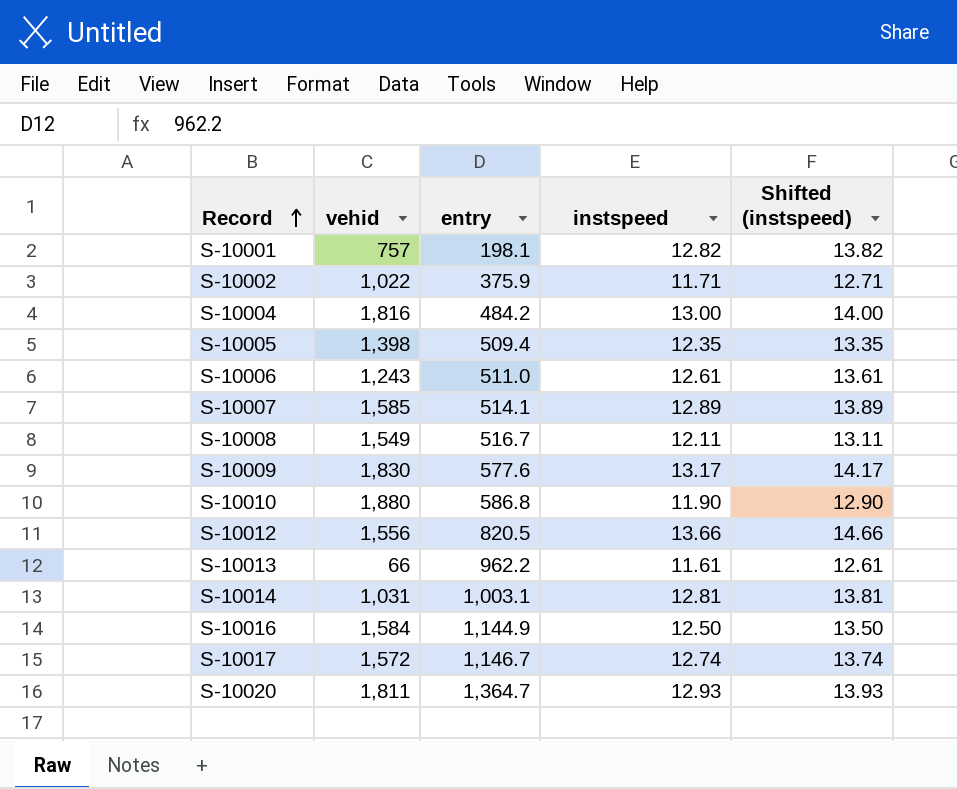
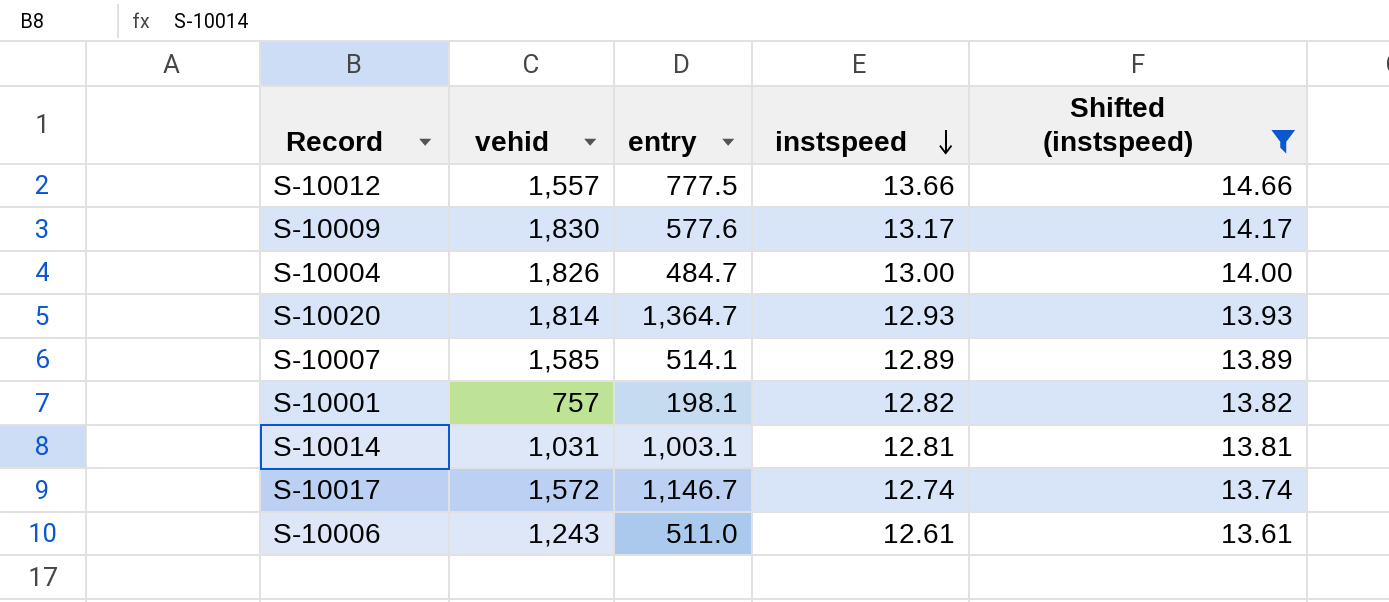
filter: none -> Shifted (instspeed) >= 13.61
row order: Record ascending -> instspeed descending
S-10012 | vehid: 1,556 -> 1,557
S-10012 | entry: 820.5 -> 777.5
S-10004 | vehid: 1,816 -> 1,826
S-10004 | entry: 484.2 -> 484.7
S-10020 | vehid: 1,811 -> 1,814

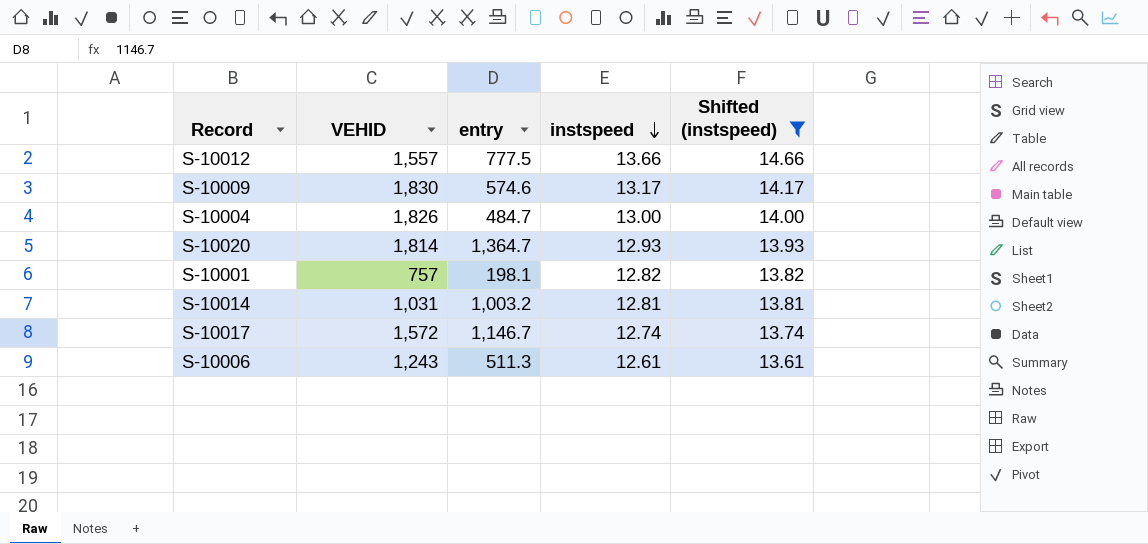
column name: vehid -> VEHID
row S-10007: 1,585 | 514.1 | 12.89 | 13.89 -> none
S-10009 | entry: 577.6 -> 574.6
S-10014 | entry: 1,003.1 -> 1,003.2
S-10006 | entry: 511.0 -> 511.3

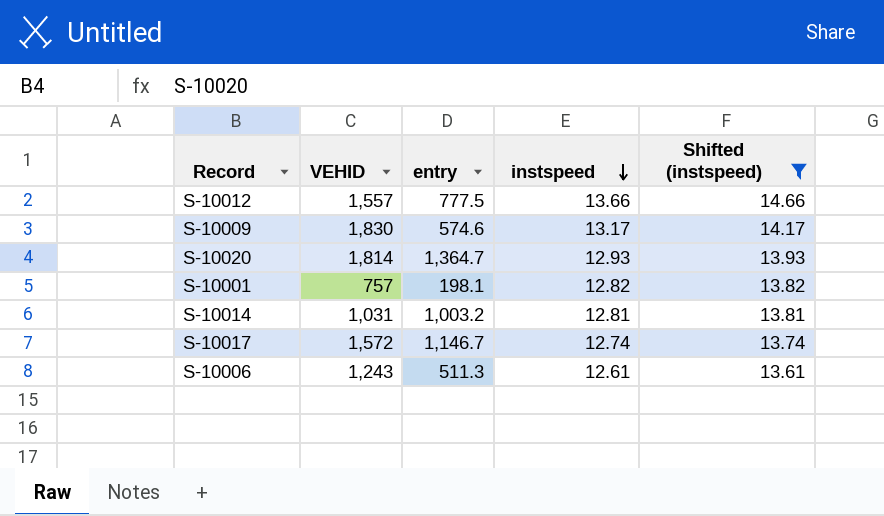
row S-10004: 1,826 | 484.7 | 13.00 | 14.00 -> none

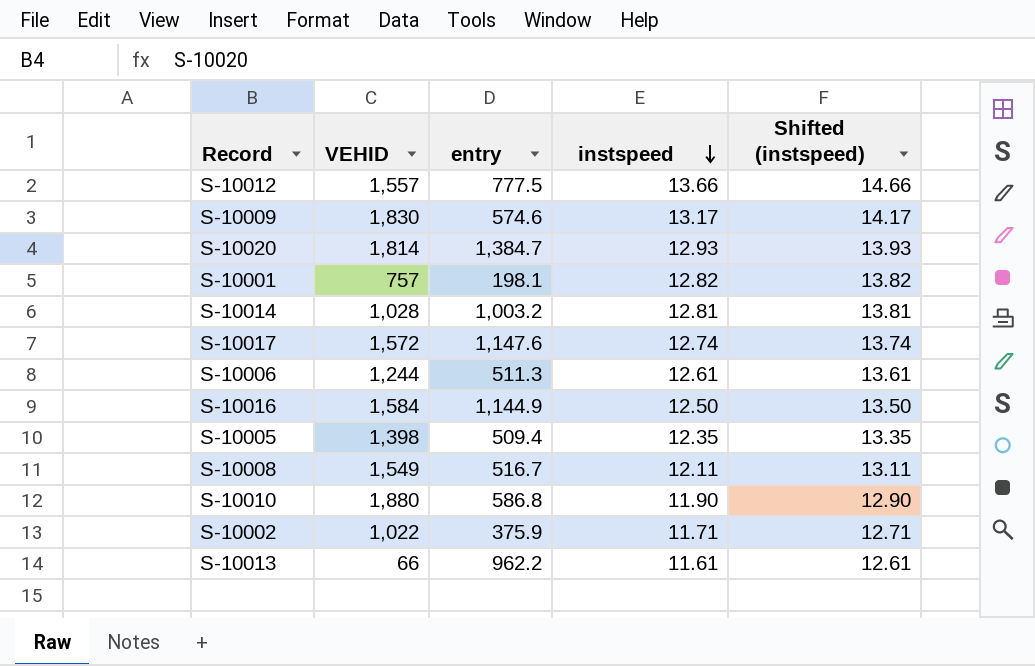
filter: Shifted (instspeed) >= 13.61 -> none
S-10020 | entry: 1,364.7 -> 1,384.7
S-10014 | VEHID: 1,031 -> 1,028
S-10017 | entry: 1,146.7 -> 1,147.6
S-10006 | VEHID: 1,243 -> 1,244

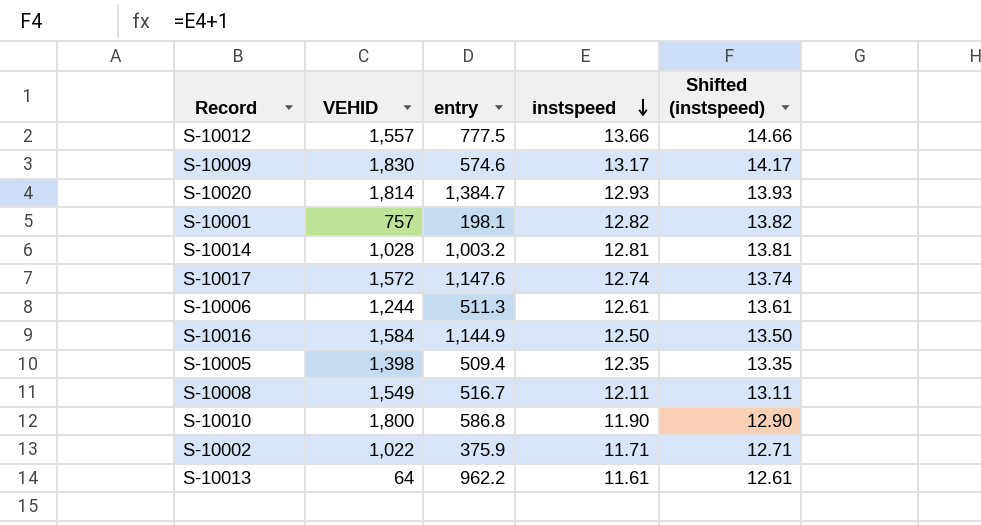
S-10010 | VEHID: 1,880 -> 1,800
S-10013 | VEHID: 66 -> 64

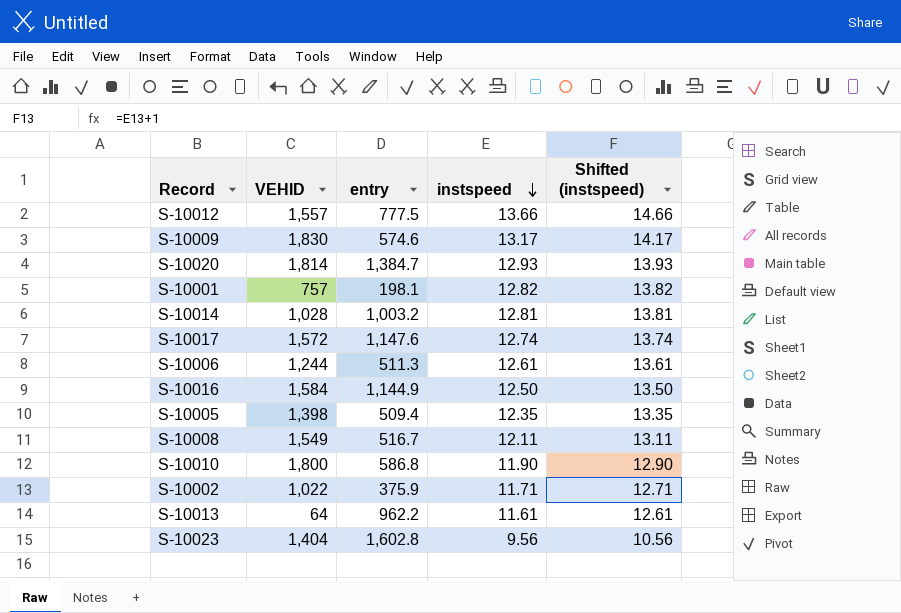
row S-10023: none -> 1,404 | 1,602.8 | 9.56 | 10.56

